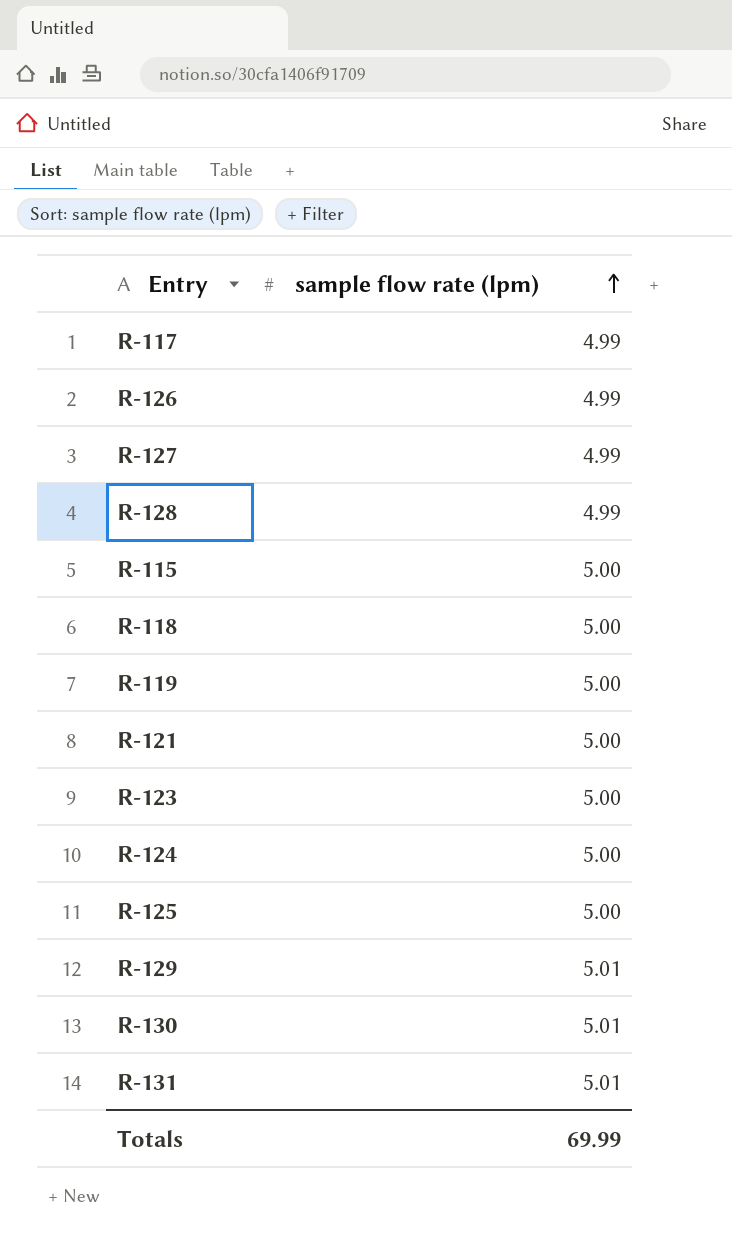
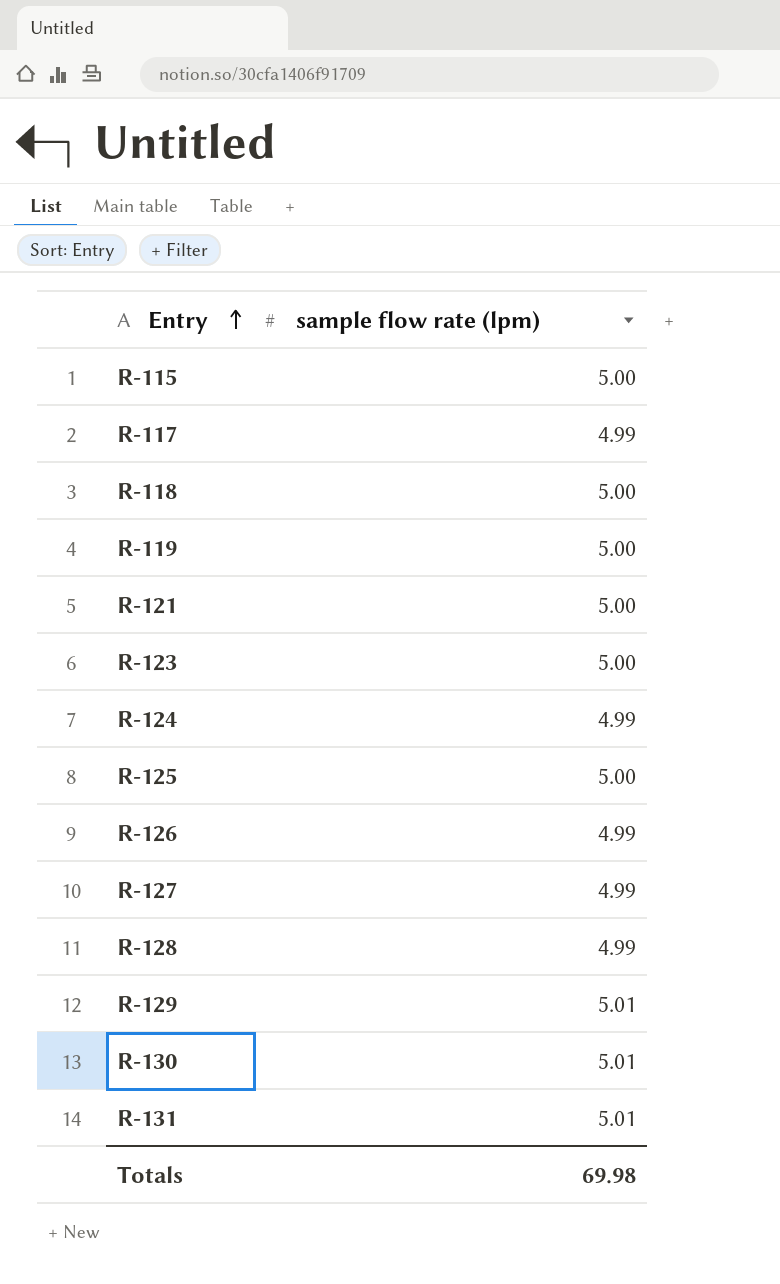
row order: sample flow rate (lpm) ascending -> Entry ascending
R-124 | sample flow rate (lpm): 5.00 -> 4.99
Totals | sample flow rate (lpm): 69.99 -> 69.98

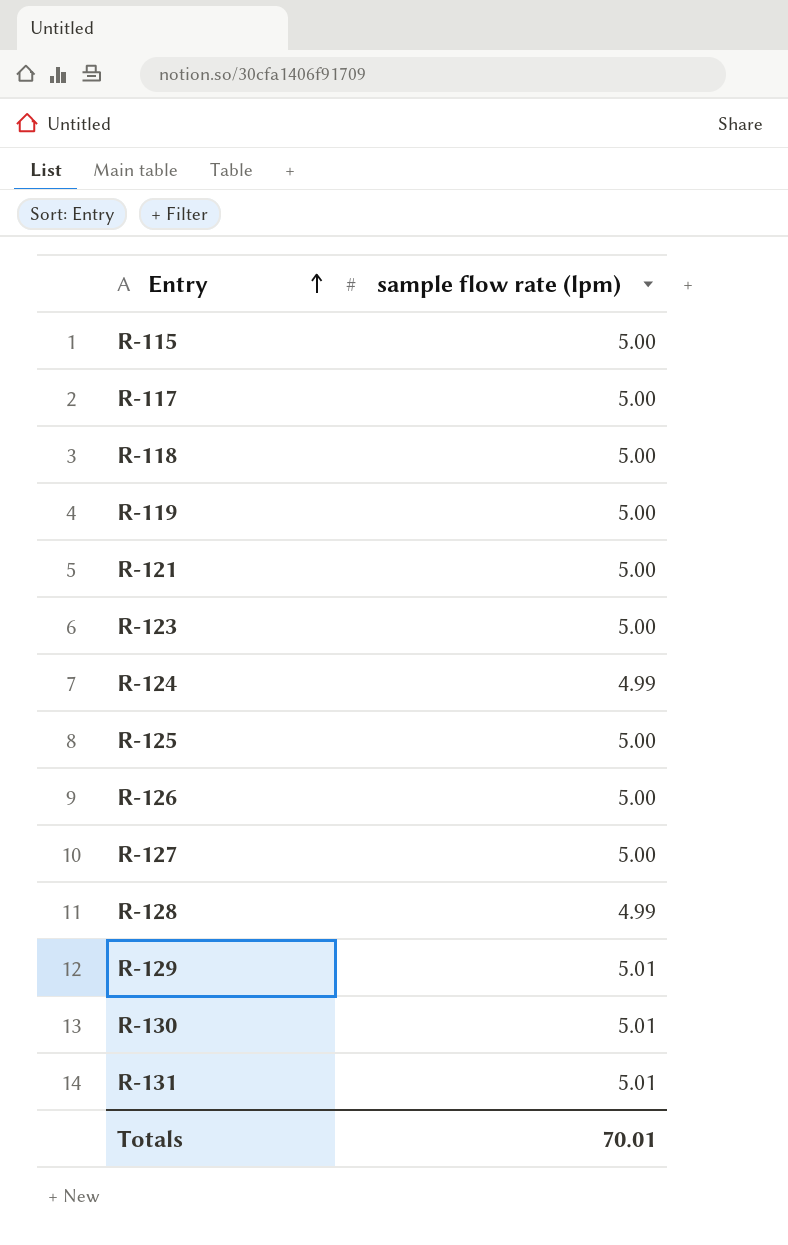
R-117 | sample flow rate (lpm): 4.99 -> 5.00
R-126 | sample flow rate (lpm): 4.99 -> 5.00
R-127 | sample flow rate (lpm): 4.99 -> 5.00
Totals | sample flow rate (lpm): 69.98 -> 70.01

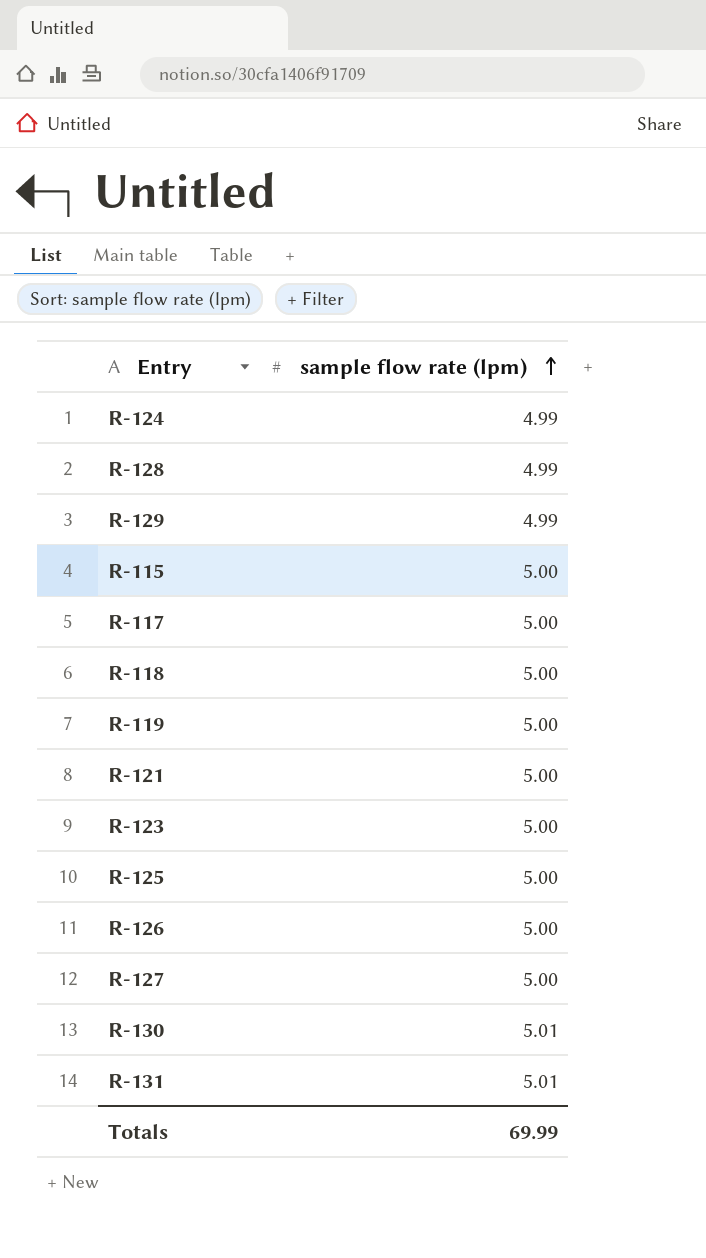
row order: Entry ascending -> sample flow rate (lpm) ascending
R-129 | sample flow rate (lpm): 5.01 -> 4.99
Totals | sample flow rate (lpm): 70.01 -> 69.99

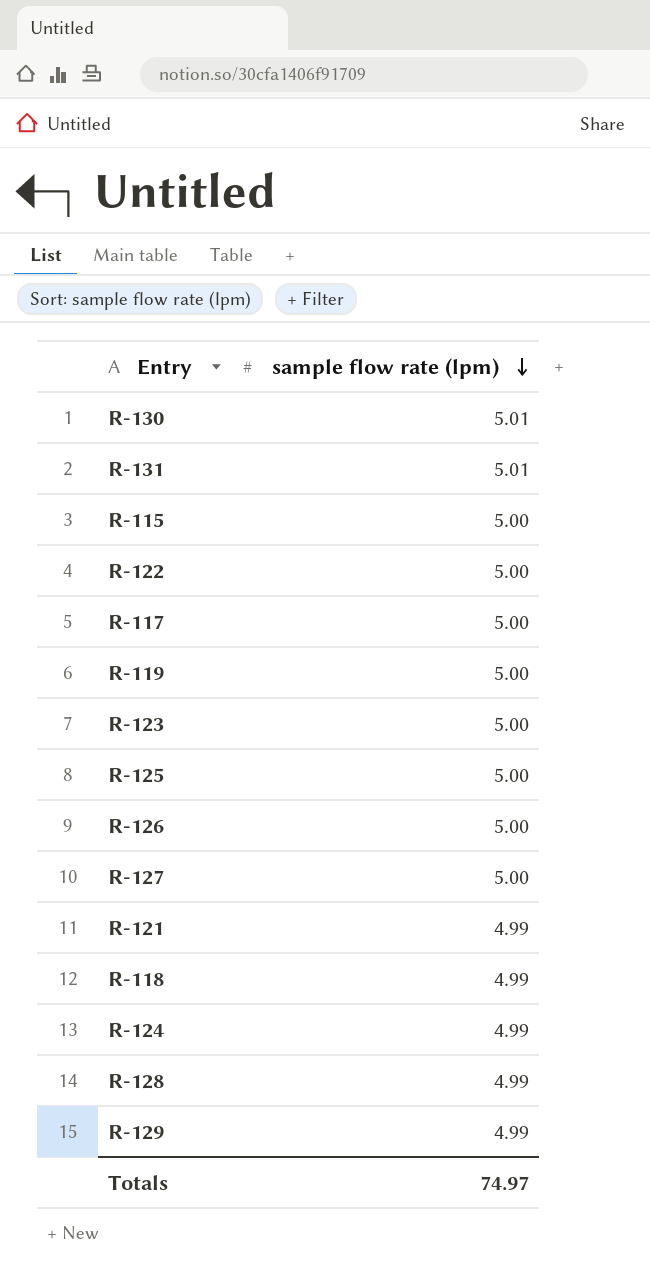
row order: sample flow rate (lpm) ascending -> sample flow rate (lpm) descending
row R-122: none -> 5.00
R-121 | sample flow rate (lpm): 5.00 -> 4.99
R-118 | sample flow rate (lpm): 5.00 -> 4.99
Totals | sample flow rate (lpm): 69.99 -> 74.97

